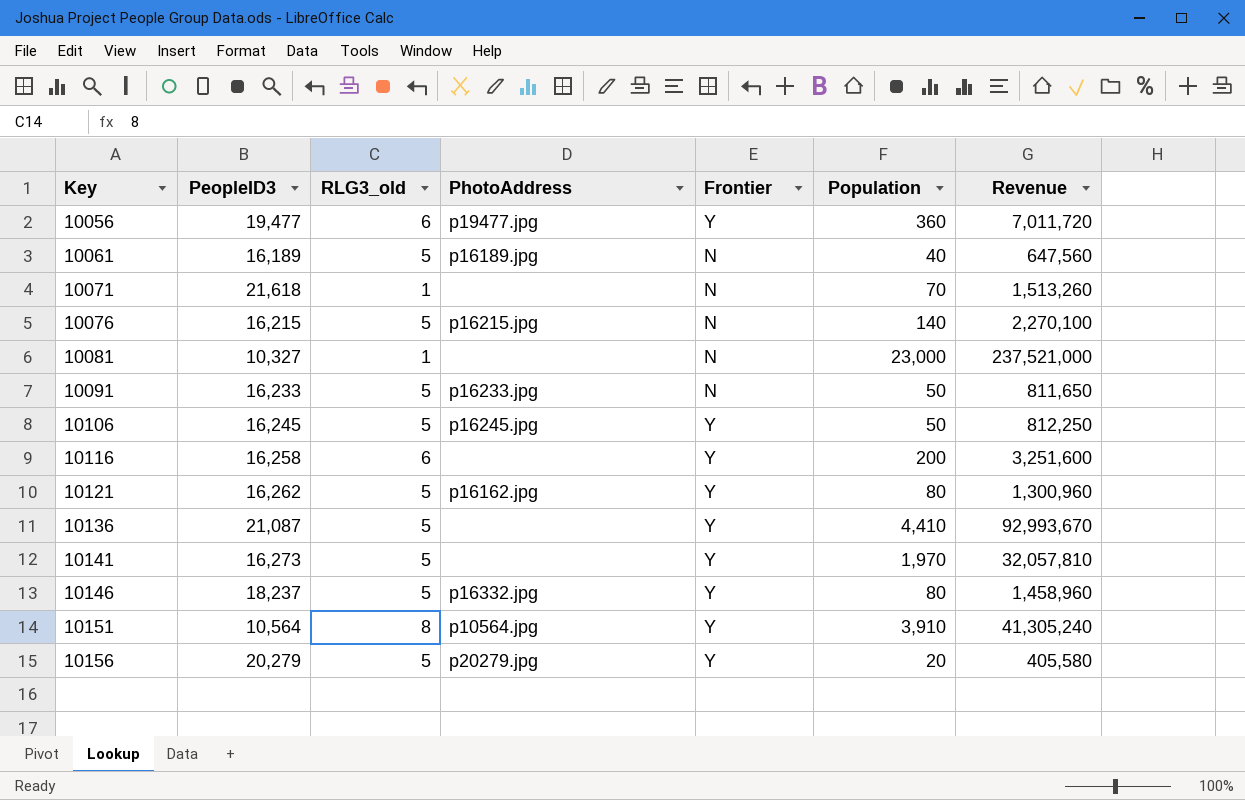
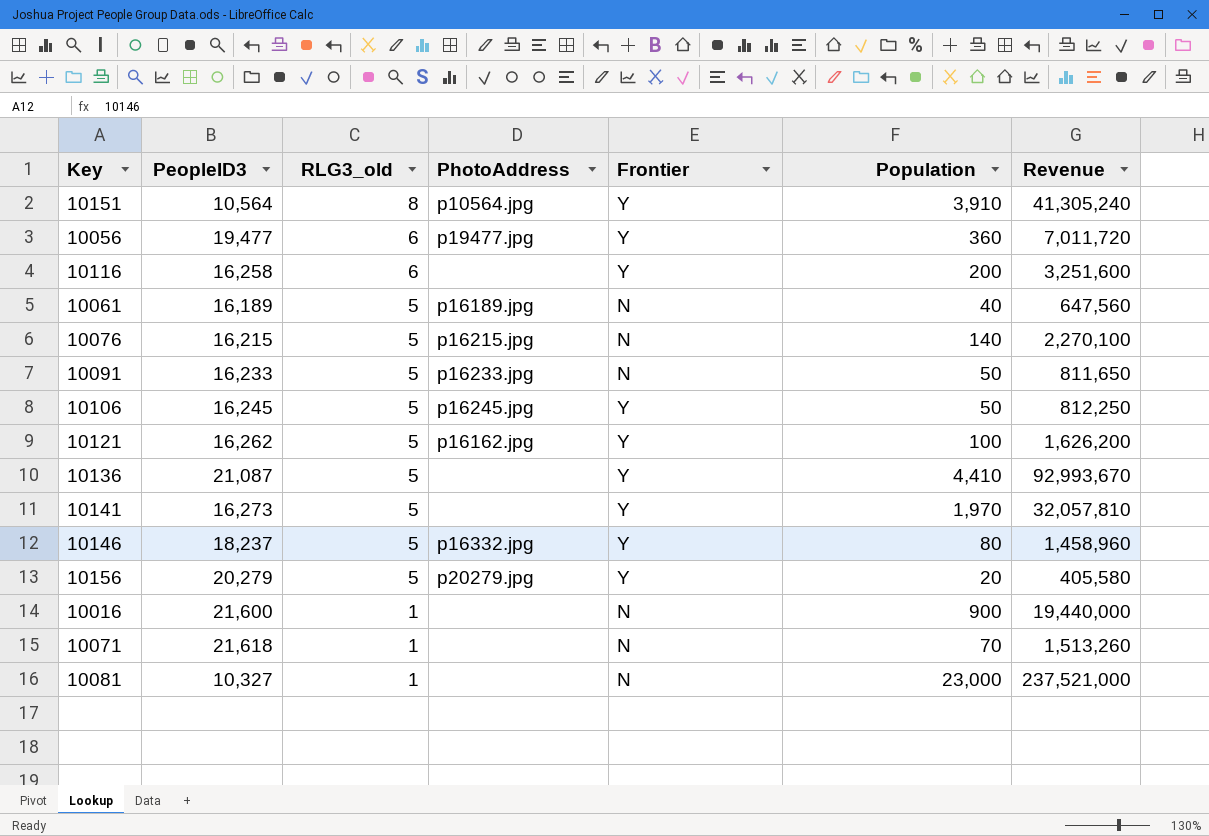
row order: Key ascending -> RLG3_old descending
10121 | Population: 80 -> 100
10121 | Revenue: 1,300,960 -> 1,626,200
row 10016: none -> 21,600 | 1 | none | N | 900 | 19,440,000

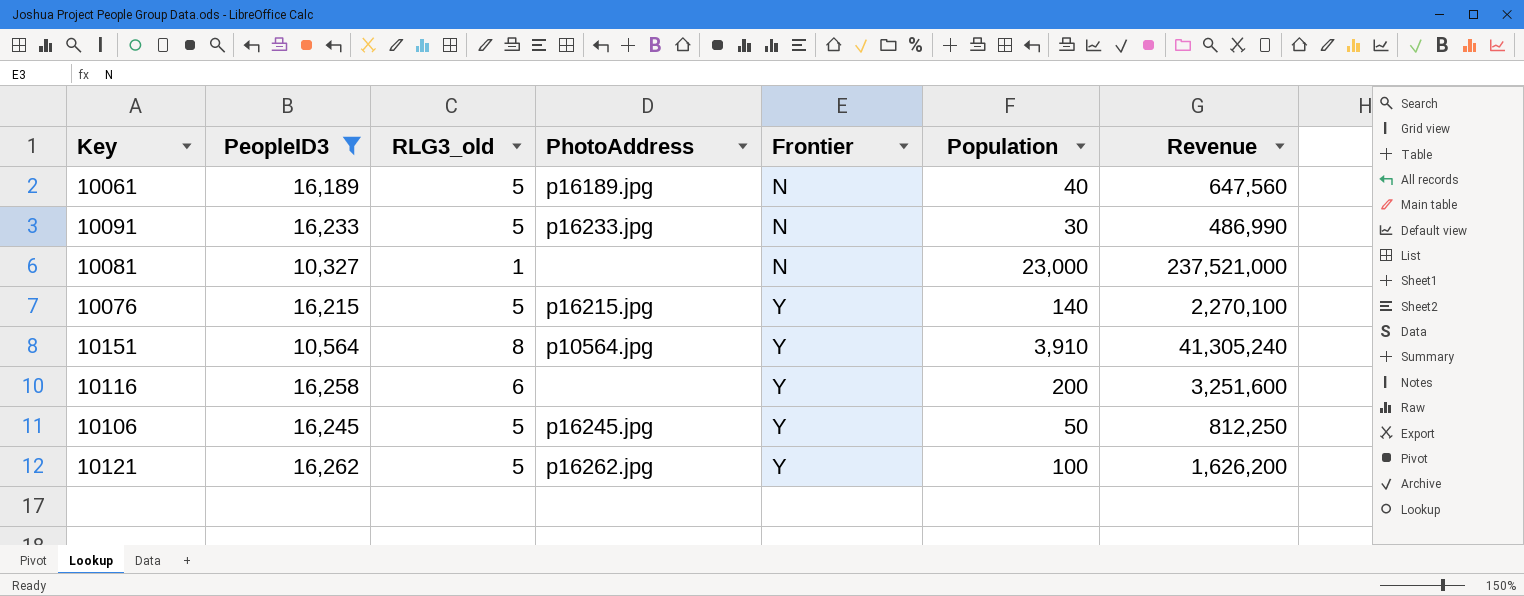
filter: none -> PeopleID3 <= 16,262
row order: RLG3_old descending -> Frontier ascending
10091 | Population: 50 -> 30
10091 | Revenue: 811,650 -> 486,990
10076 | Frontier: N -> Y
10121 | PhotoAddress: p16162.jpg -> p16262.jpg

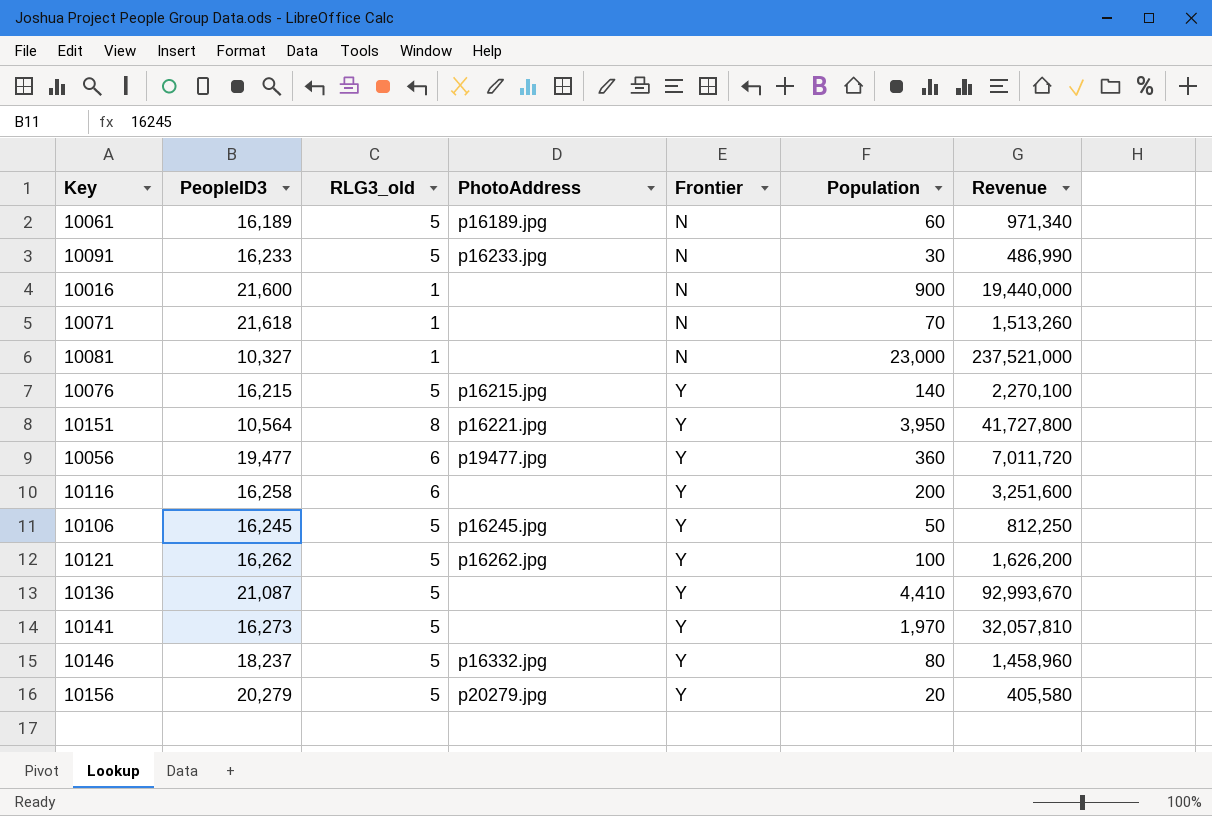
filter: PeopleID3 <= 16,262 -> none
10061 | Population: 40 -> 60
10061 | Revenue: 647,560 -> 971,340
10151 | PhotoAddress: p10564.jpg -> p16221.jpg
10151 | Population: 3,910 -> 3,950
10151 | Revenue: 41,305,240 -> 41,727,800

